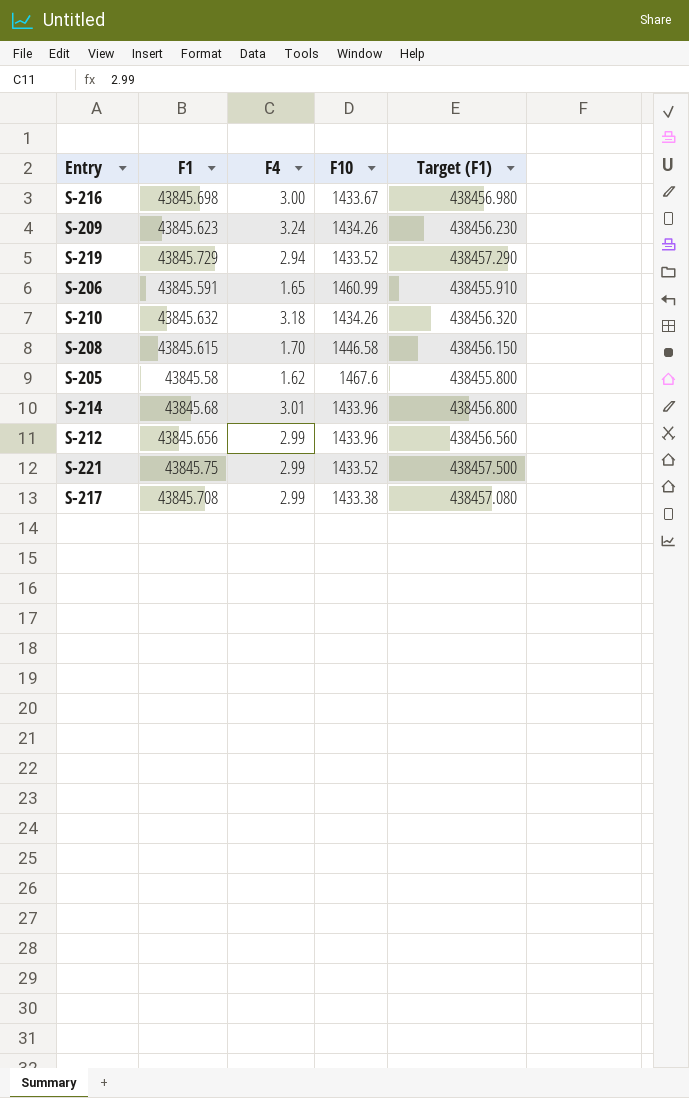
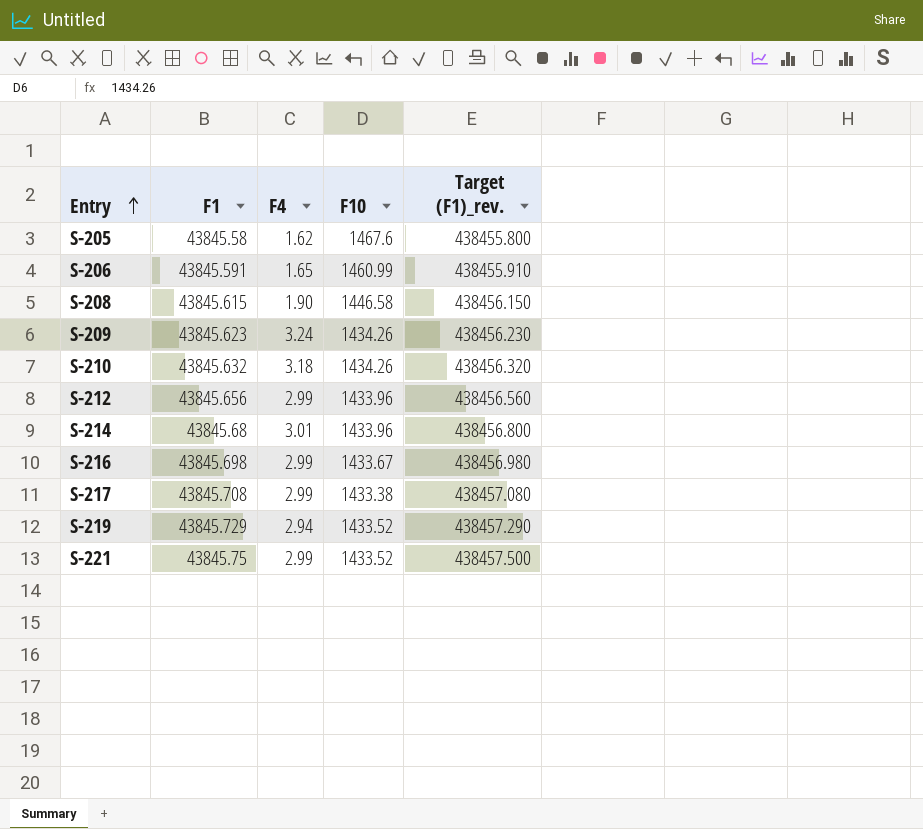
row order: none -> Entry ascending
column name: Target (F1) -> Target (F1)_rev.
S-208 | F4: 1.70 -> 1.90
S-216 | F4: 3.00 -> 2.99

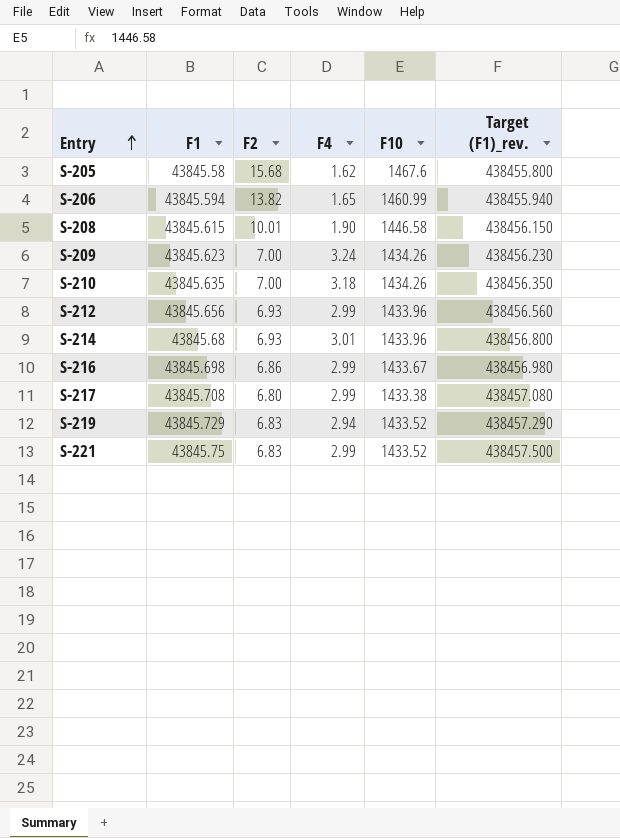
column F2 | position: none -> 3
S-206 | F1: 43845.591 -> 43845.594
S-206 | Target (F1)_rev.: 438455.910 -> 438455.940
S-210 | F1: 43845.632 -> 43845.635
S-210 | Target (F1)_rev.: 438456.320 -> 438456.350

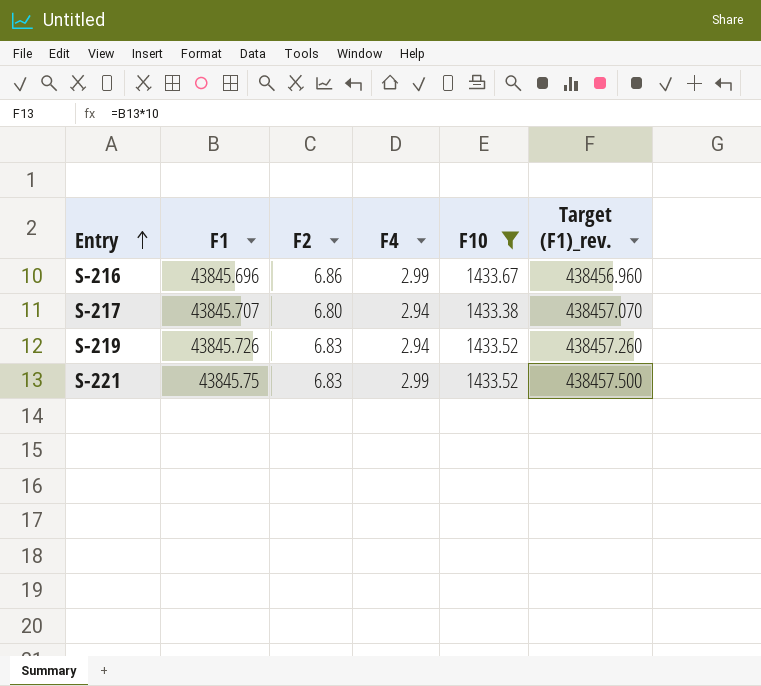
filter: none -> F10 <= 1433.67
S-216 | F1: 43845.698 -> 43845.696
S-216 | Target (F1)_rev.: 438456.980 -> 438456.960
S-217 | F1: 43845.708 -> 43845.707
S-217 | F4: 2.99 -> 2.94
S-217 | Target (F1)_rev.: 438457.080 -> 438457.070
S-219 | F1: 43845.729 -> 43845.726
S-219 | Target (F1)_rev.: 438457.290 -> 438457.260

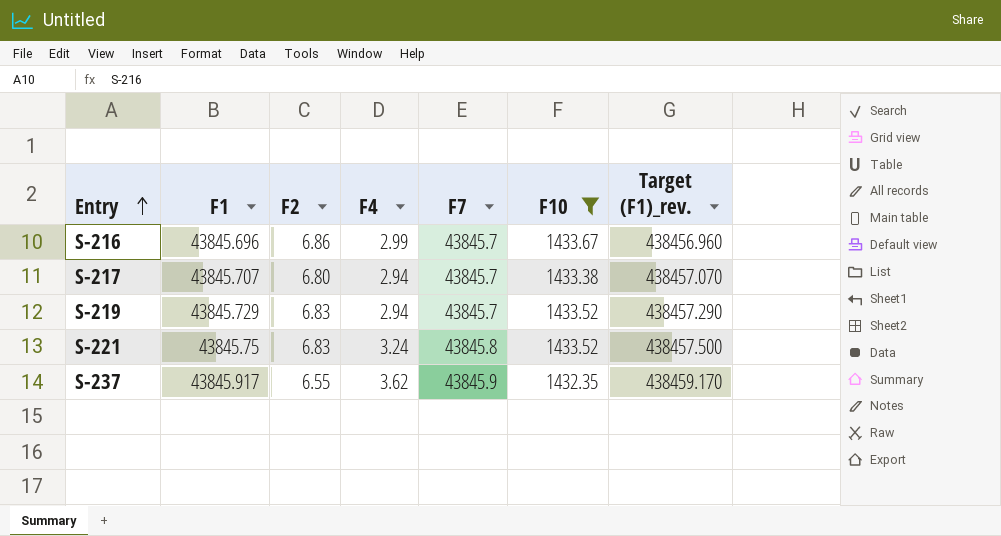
column F7 | position: none -> 5
S-219 | F1: 43845.726 -> 43845.729
S-219 | Target (F1)_rev.: 438457.260 -> 438457.290
S-221 | F4: 2.99 -> 3.24
row S-237: none -> 43845.917 | 6.55 | 3.62 | 43845.9 | 1432.35 | 438459.170

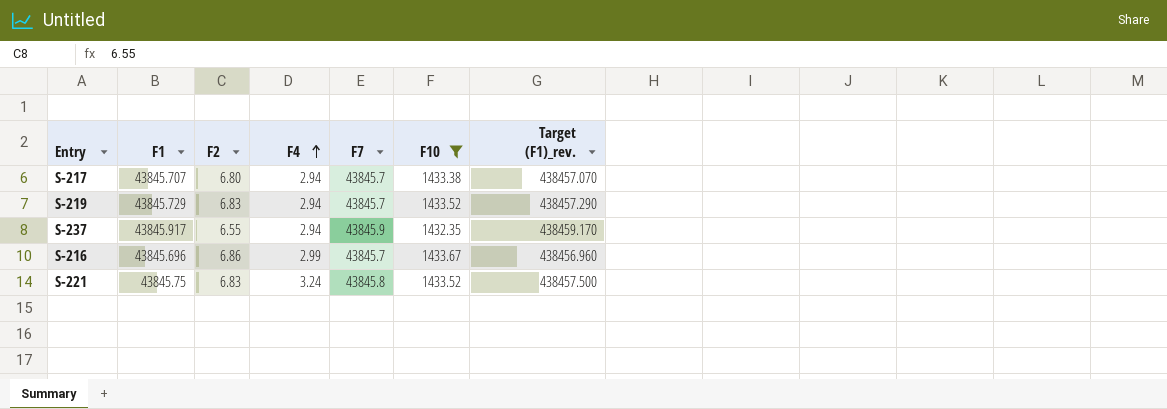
row order: Entry ascending -> F4 ascending
S-237 | F4: 3.62 -> 2.94

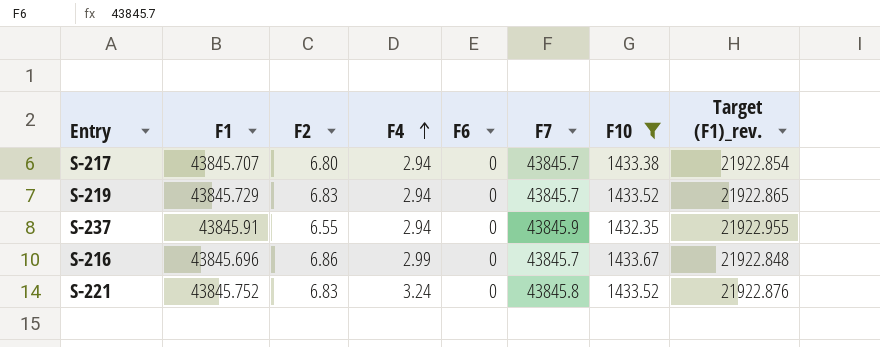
column F6 | position: none -> 5
column Target (F1)_rev. | formula: [F1] * 10 -> [F1] * 0.5
S-237 | F1: 43845.917 -> 43845.91
S-221 | F1: 43845.75 -> 43845.752

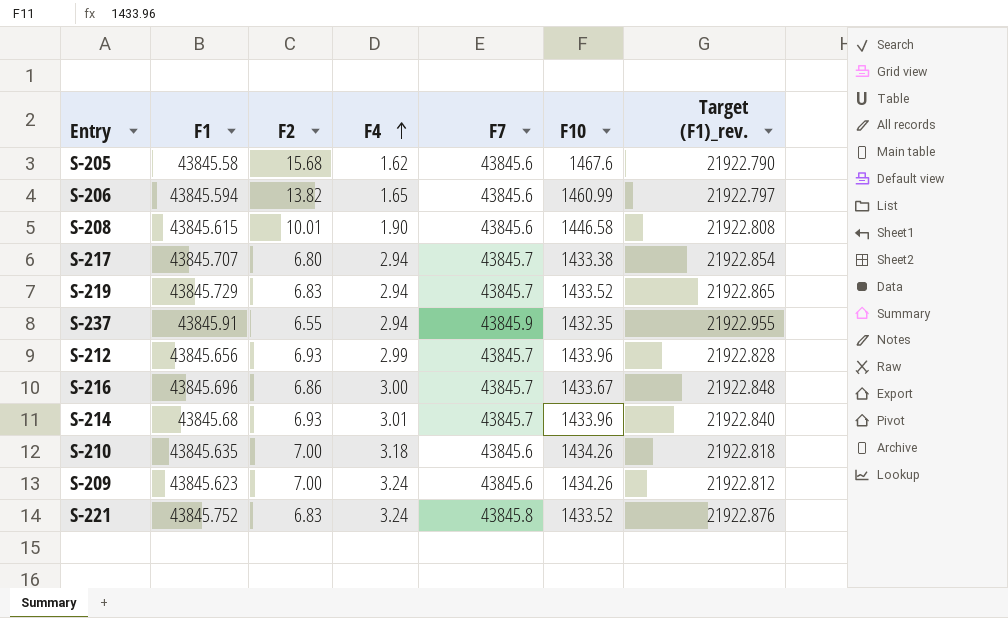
filter: F10 <= 1433.67 -> none
column F6 | position: 5 -> none
S-216 | F4: 2.99 -> 3.00

